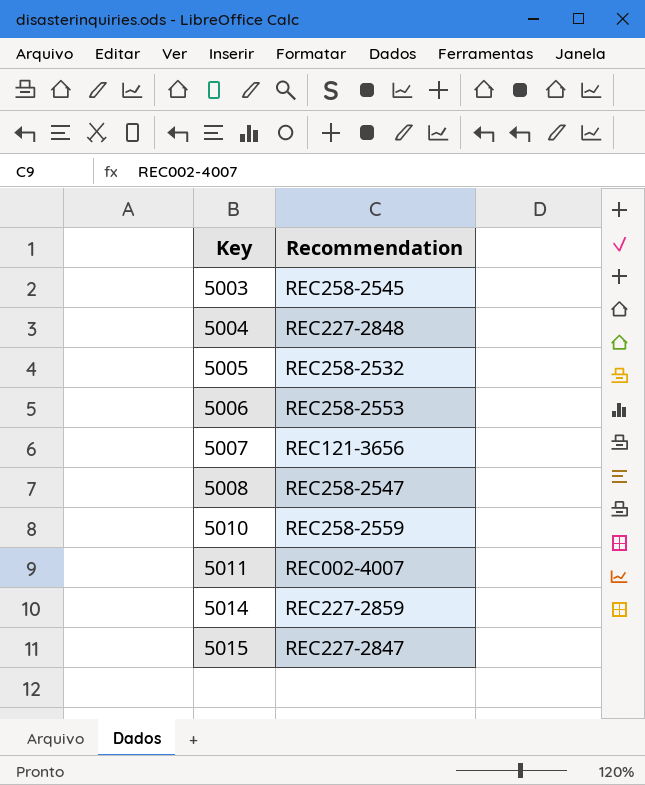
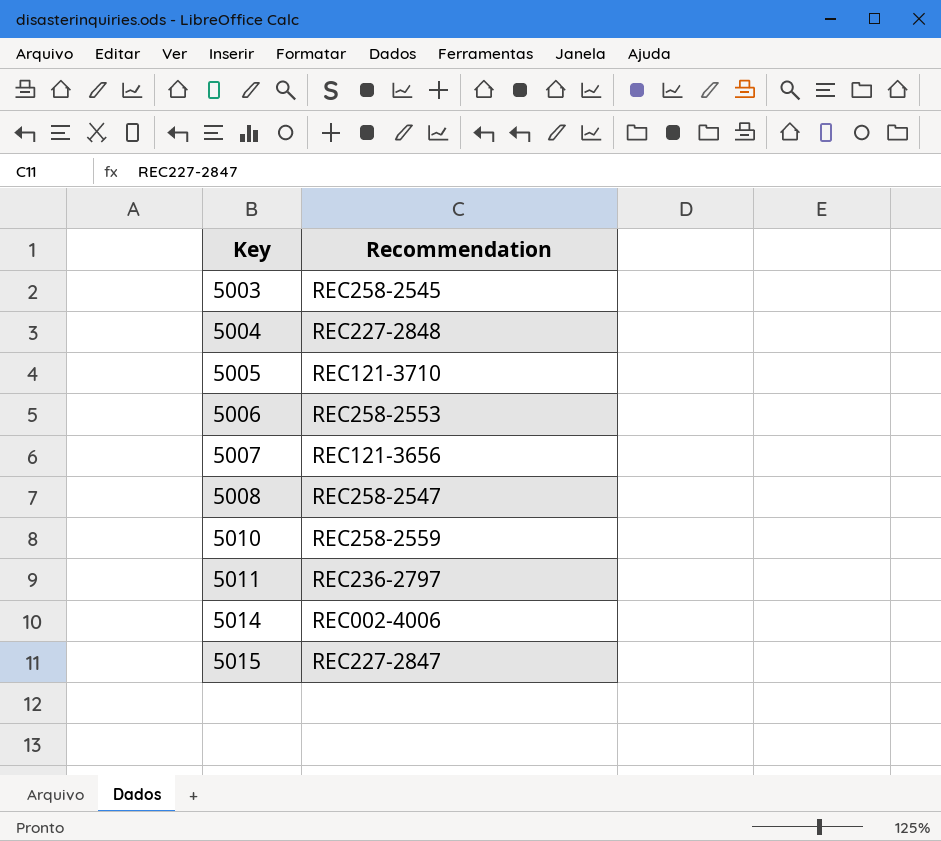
5005 | Recommendation: REC258-2532 -> REC121-3710
5011 | Recommendation: REC002-4007 -> REC236-2797
5014 | Recommendation: REC227-2859 -> REC002-4006

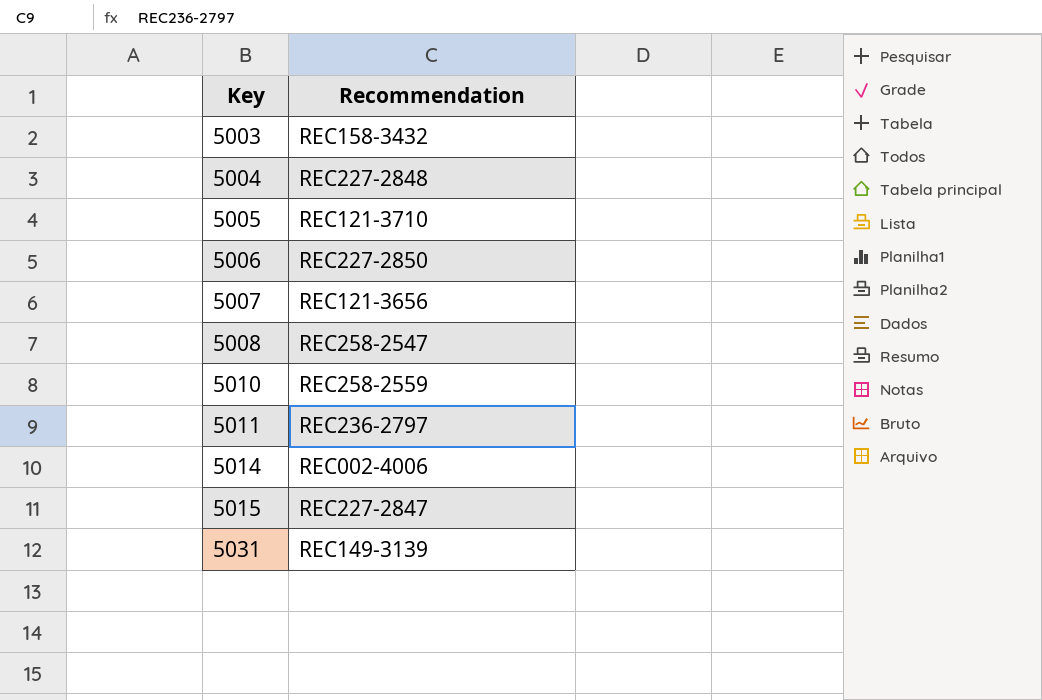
5003 | Recommendation: REC258-2545 -> REC158-3432
5006 | Recommendation: REC258-2553 -> REC227-2850
row 5031: none -> REC149-3139

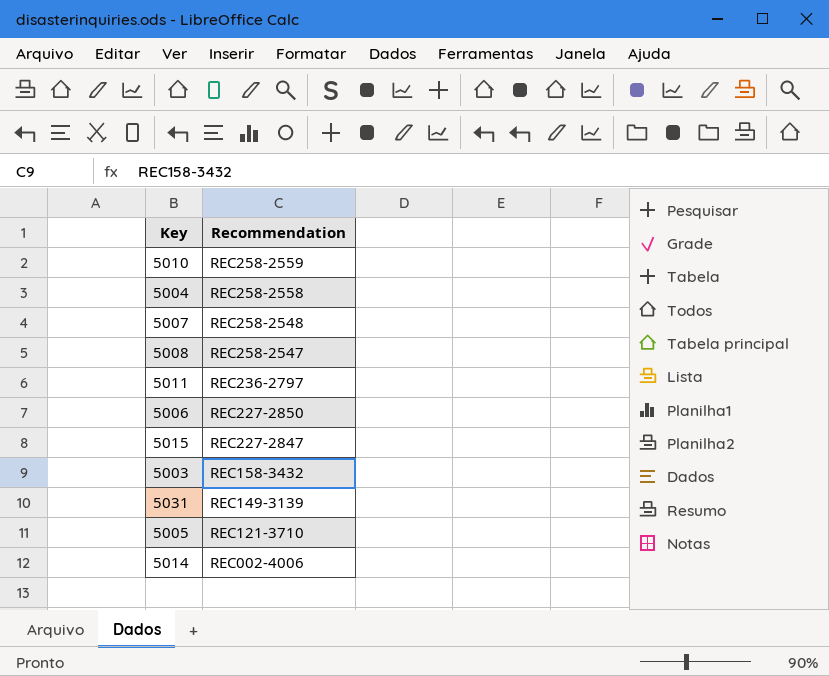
row order: Key ascending -> Recommendation descending
5004 | Recommendation: REC227-2848 -> REC258-2558
5007 | Recommendation: REC121-3656 -> REC258-2548

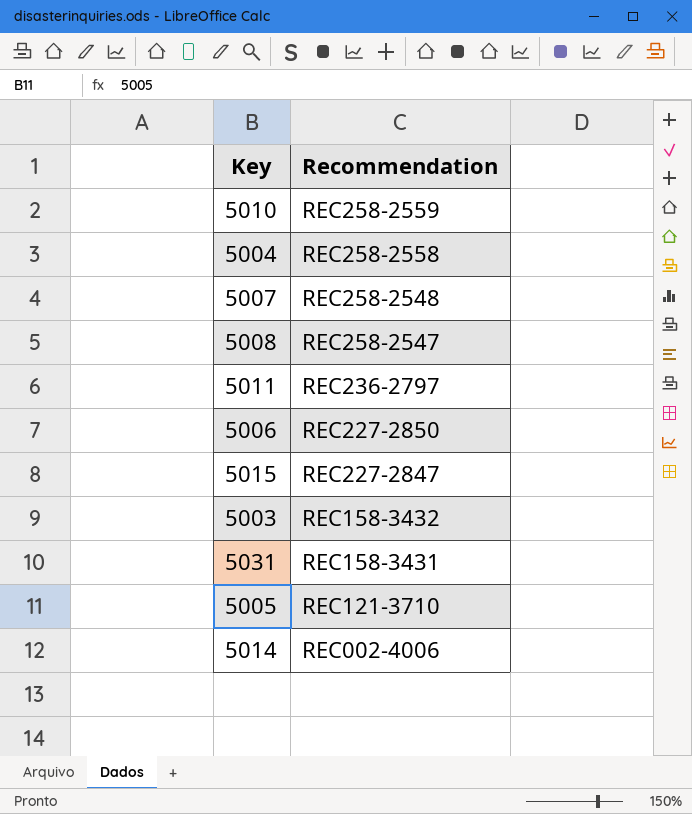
5031 | Recommendation: REC149-3139 -> REC158-3431

